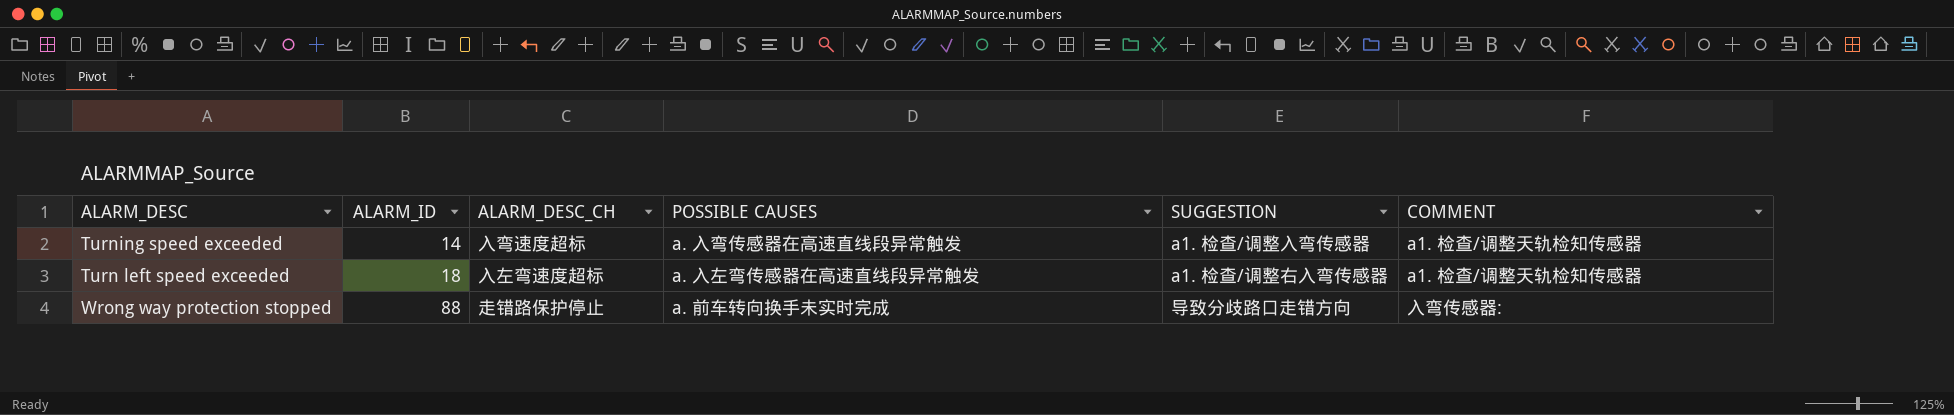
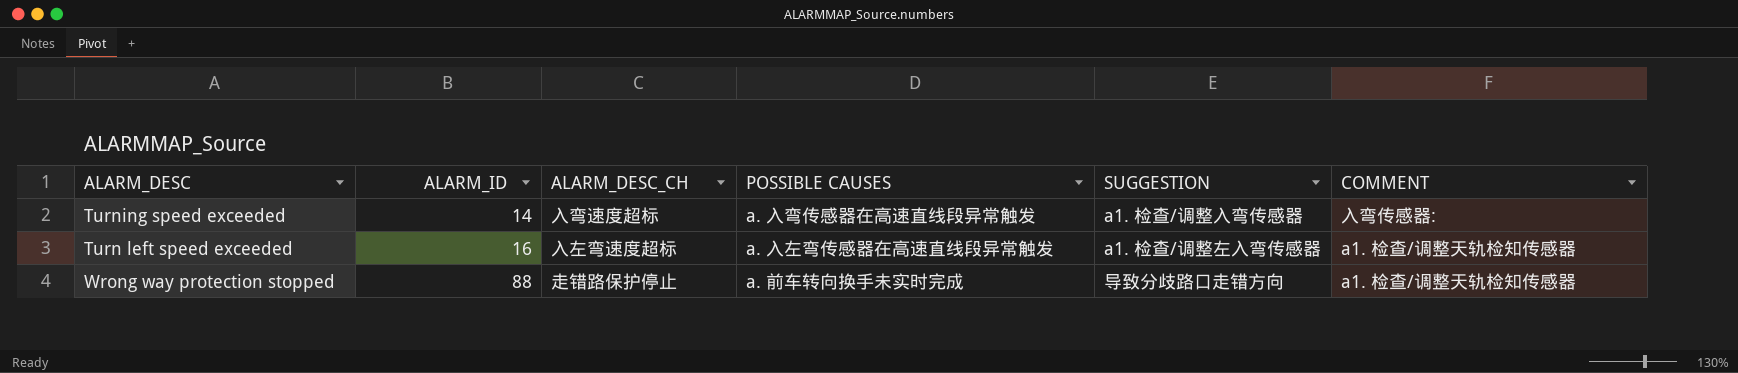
Turning speed exceeded | COMMENT: a1. 检查/调整天轨检知传感器 -> 入弯传感器:
Turn left speed exceeded | ALARM_ID: 18 -> 16
Turn left speed exceeded | SUGGESTION: a1. 检查/调整右入弯传感器 -> a1. 检查/调整左入弯传感器
Wrong way protection stopped | COMMENT: 入弯传感器: -> a1. 检查/调整天轨检知传感器

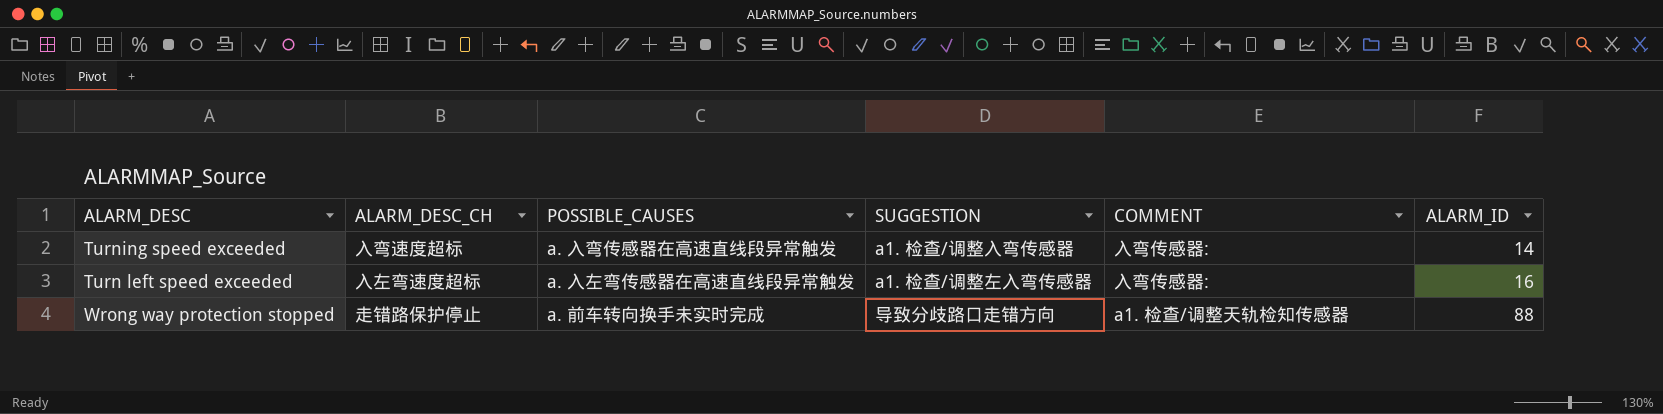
column name: POSSIBLE CAUSES -> POSSIBLE_CAUSES
column ALARM_ID | position: 2 -> 6
Turn left speed exceeded | COMMENT: a1. 检查/调整天轨检知传感器 -> 入弯传感器:

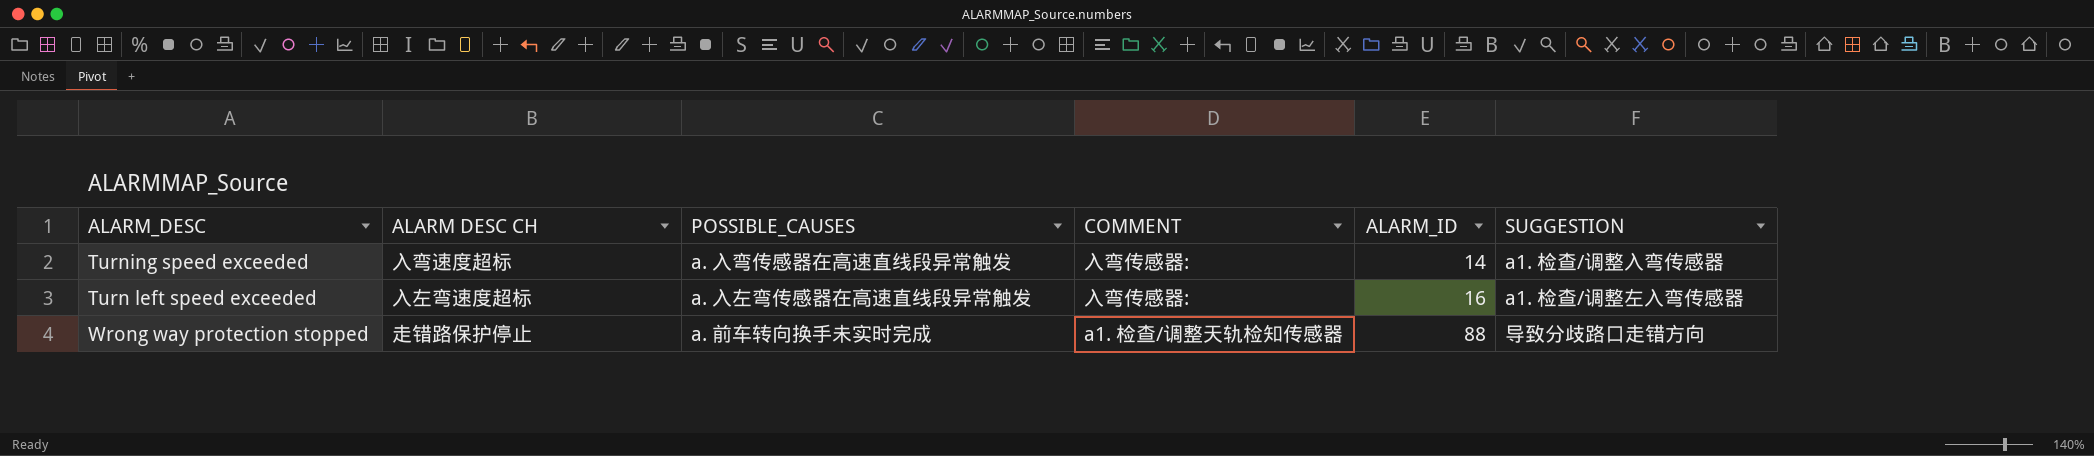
column name: ALARM_DESC_CH -> ALARM DESC CH
column SUGGESTION | position: 4 -> 6

